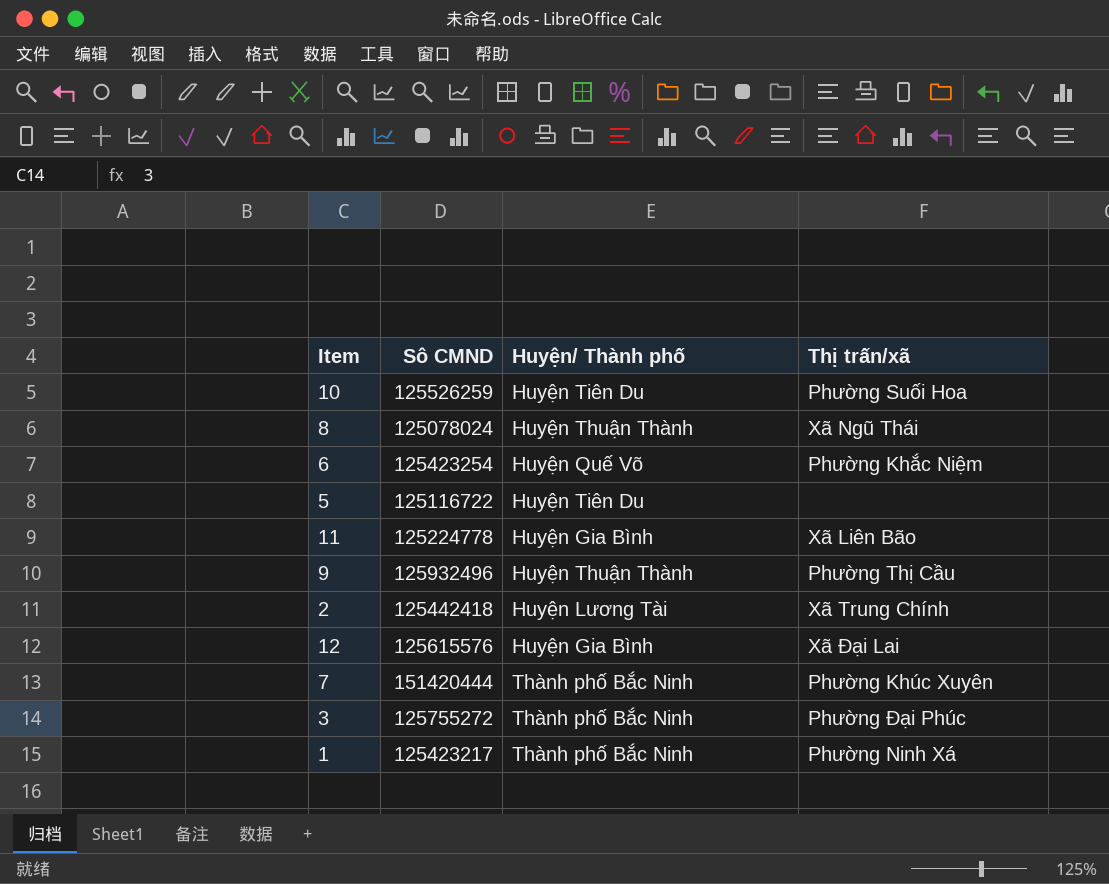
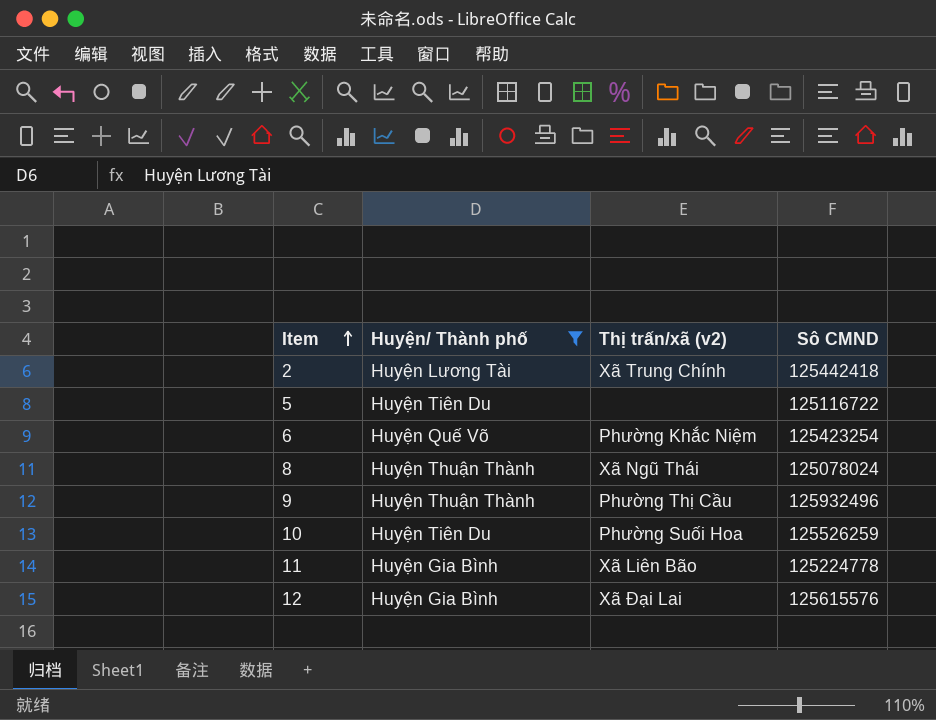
filter: none -> Huyện/ Thành phố != Thành phố Bắc Ninh
row order: none -> Item ascending
column name: Thị trấn/xã -> Thị trấn/xã (v2)
column Sô CMND | position: 2 -> 4

